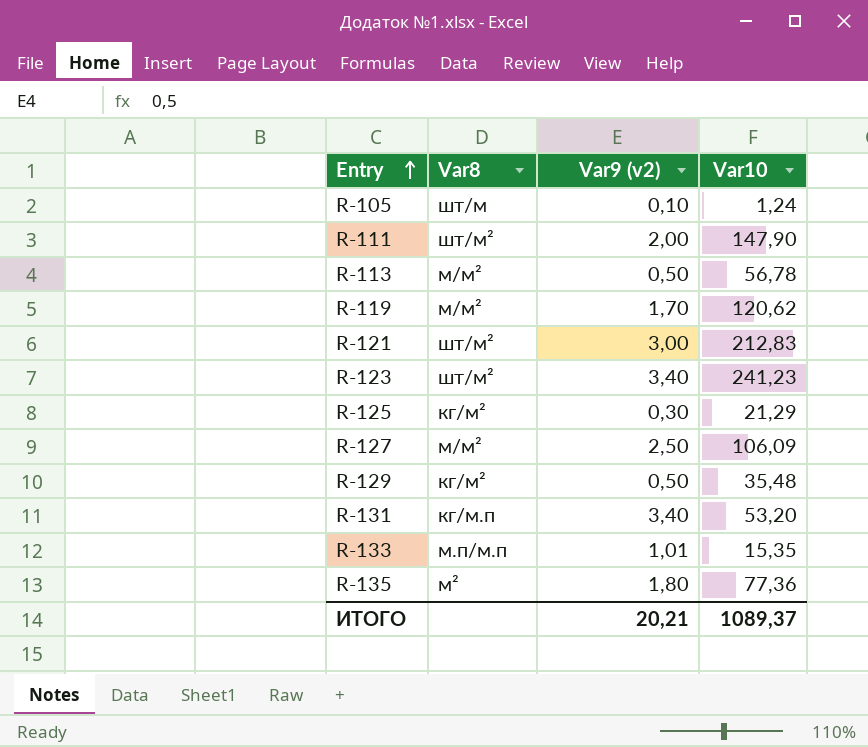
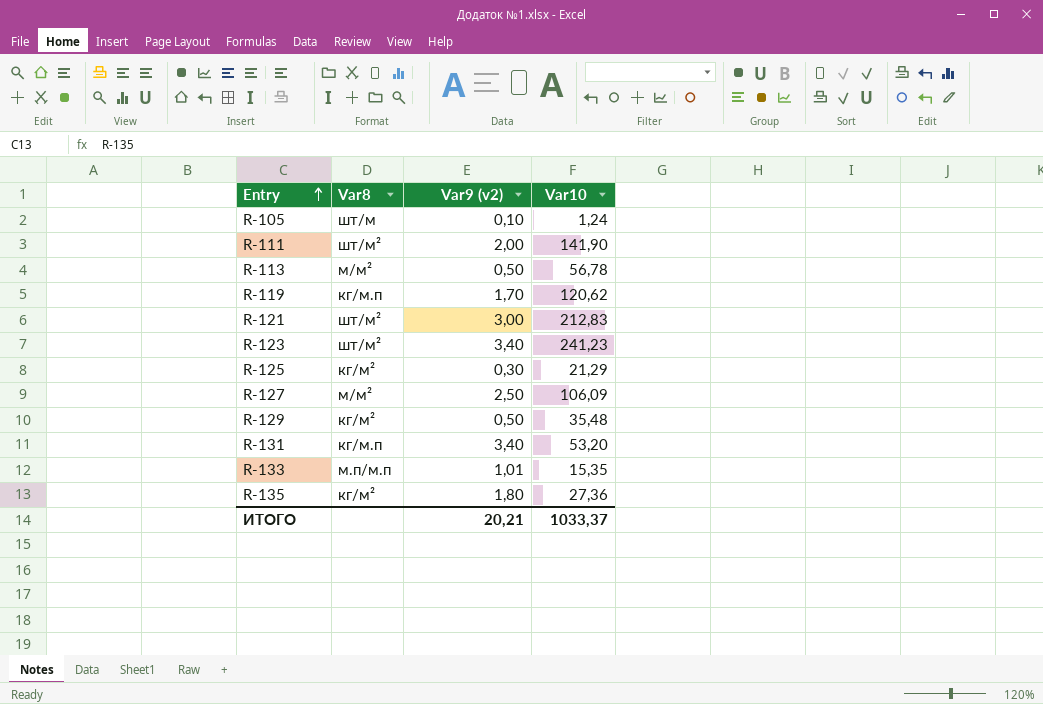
R-111 | Var10: 147,90 -> 141,90
R-119 | Var8: м/м² -> кг/м.п
R-135 | Var8: м² -> кг/м²
R-135 | Var10: 77,36 -> 27,36
ИТОГО | Var10: 1089,37 -> 1033,37

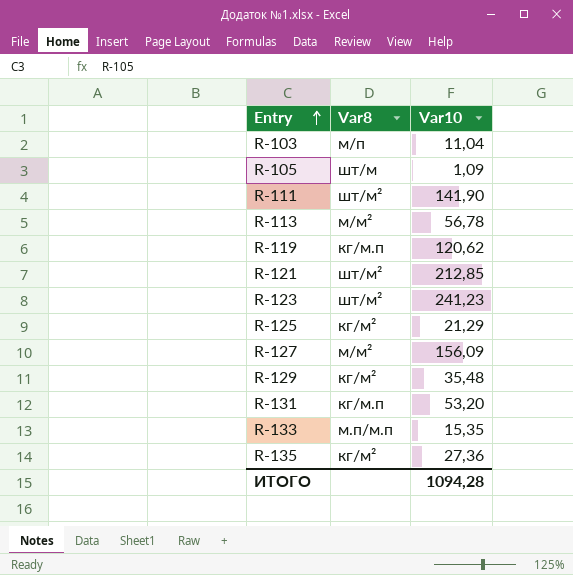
column Var9 (v2) | position: 3 -> none
row R-103: none -> м/п | 11,04
R-105 | Var10: 1,24 -> 1,09
R-121 | Var10: 212,83 -> 212,85
R-127 | Var10: 106,09 -> 156,09
ИТОГО | Var10: 1033,37 -> 1094,28

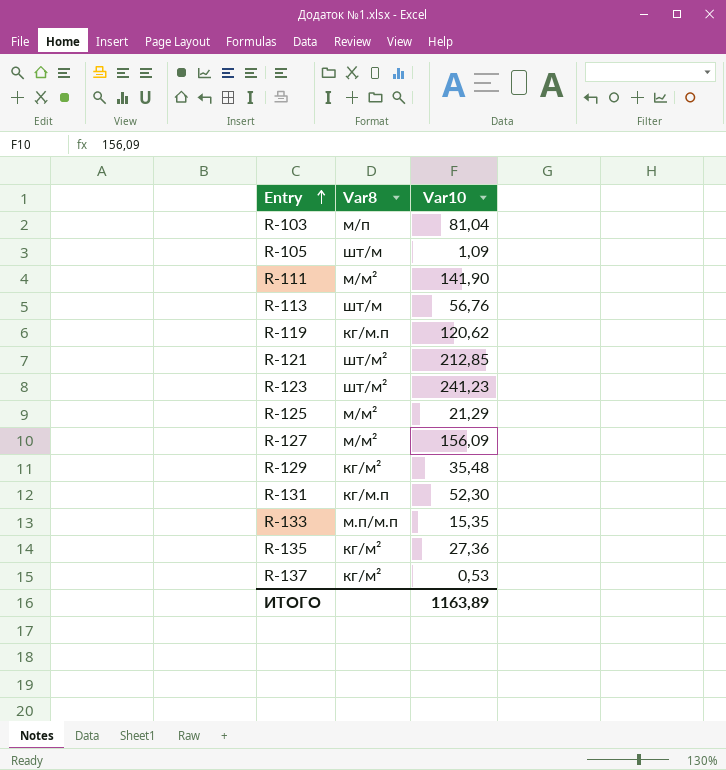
R-103 | Var10: 11,04 -> 81,04
R-111 | Var8: шт/м² -> м/м²
R-113 | Var8: м/м² -> шт/м
R-113 | Var10: 56,78 -> 56,76
R-125 | Var8: кг/м² -> м/м²
R-131 | Var10: 53,20 -> 52,30
row R-137: none -> кг/м² | 0,53
ИТОГО | Var10: 1094,28 -> 1163,89

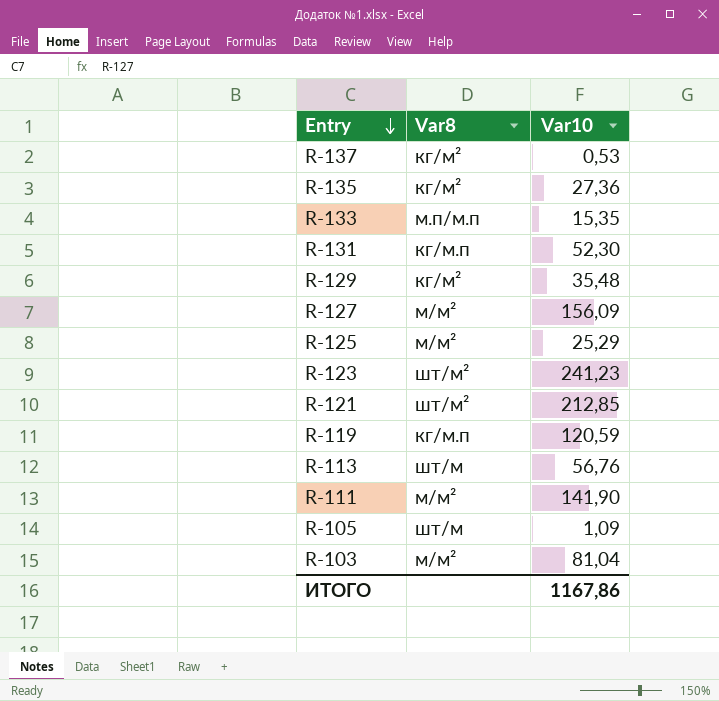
row order: Entry ascending -> Entry descending
R-125 | Var10: 21,29 -> 25,29
R-119 | Var10: 120,62 -> 120,59
R-103 | Var8: м/п -> м/м²
ИТОГО | Var10: 1163,89 -> 1167,86

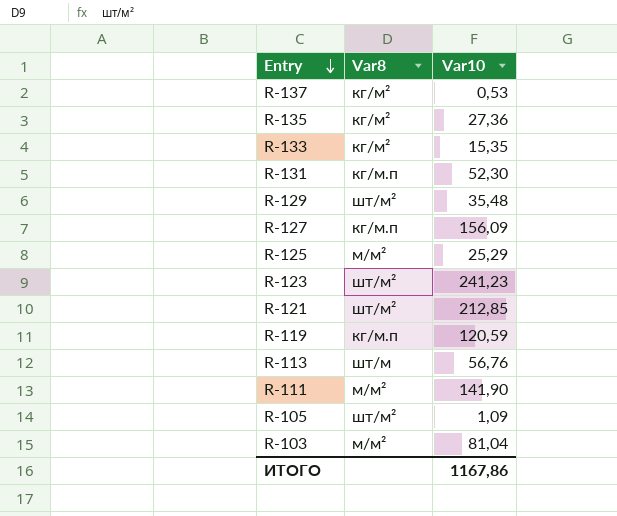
R-133 | Var8: м.п/м.п -> кг/м²
R-129 | Var8: кг/м² -> шт/м²
R-127 | Var8: м/м² -> кг/м.п
R-105 | Var8: шт/м -> шт/м²

